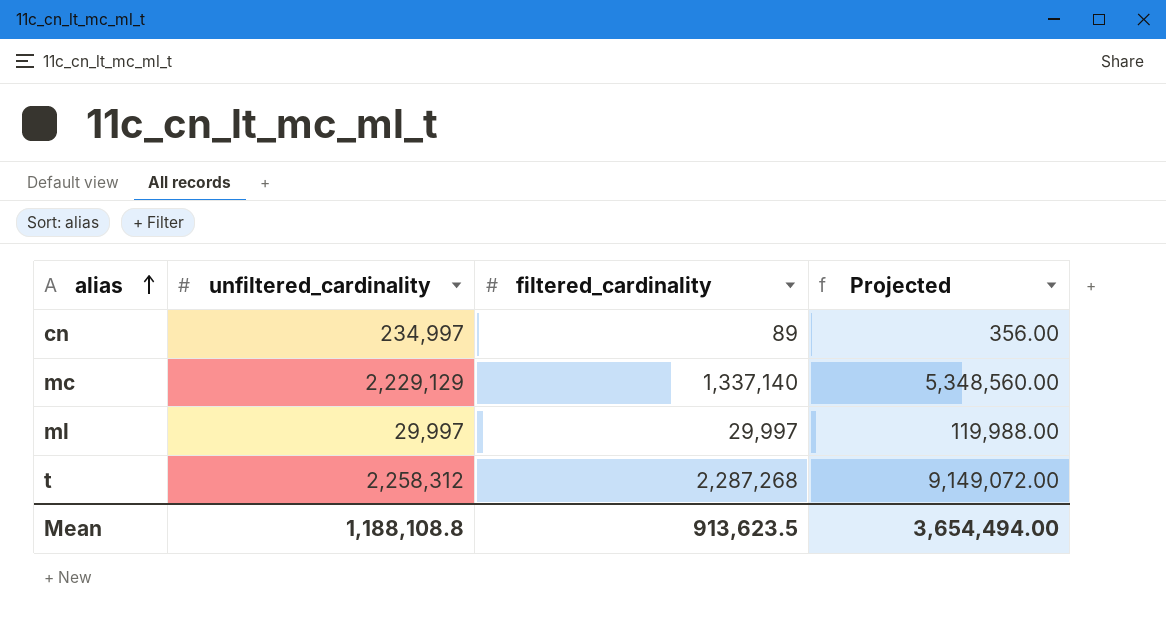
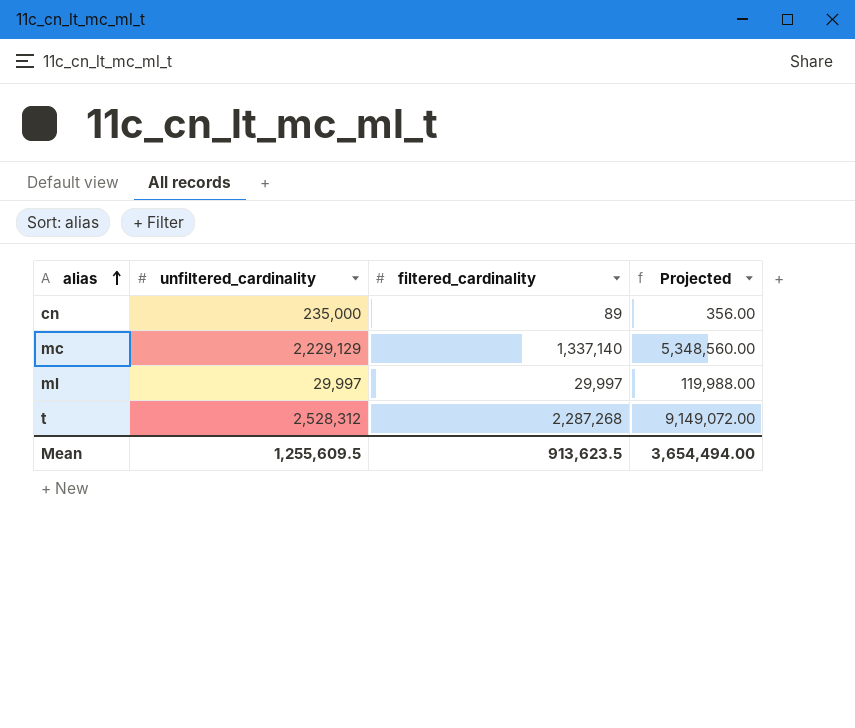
cn | unfiltered_cardinality: 234,997 -> 235,000
t | unfiltered_cardinality: 2,258,312 -> 2,528,312
Mean | unfiltered_cardinality: 1,188,108.8 -> 1,255,609.5

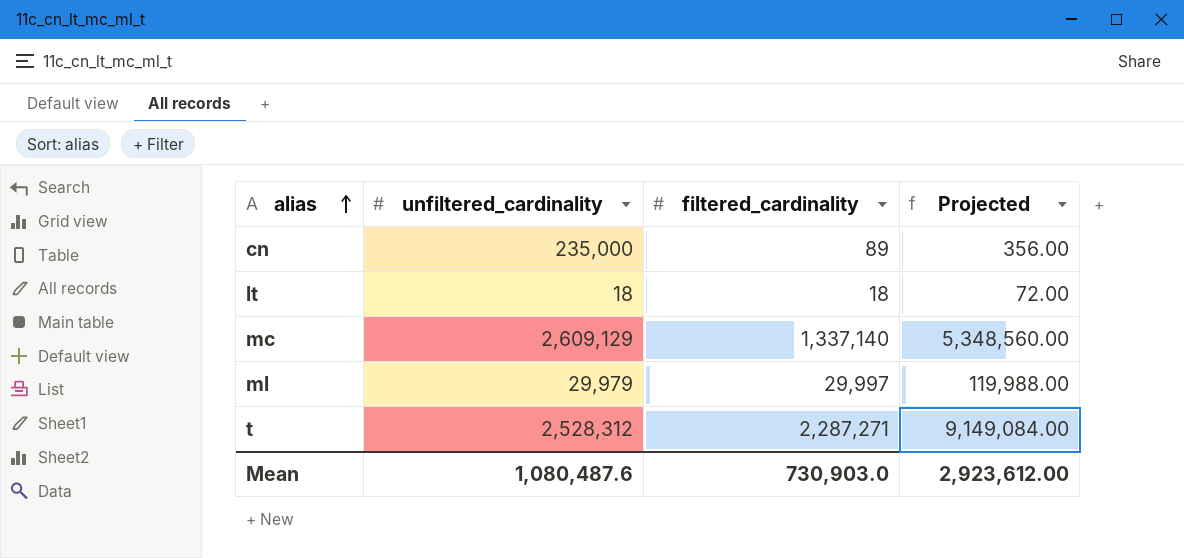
row lt: none -> 18 | 18 | 72.00
mc | unfiltered_cardinality: 2,229,129 -> 2,609,129
ml | unfiltered_cardinality: 29,997 -> 29,979
t | filtered_cardinality: 2,287,268 -> 2,287,271
t | Projected: 9,149,072.00 -> 9,149,084.00
Mean | unfiltered_cardinality: 1,255,609.5 -> 1,080,487.6
Mean | filtered_cardinality: 913,623.5 -> 730,903.0
Mean | Projected: 3,654,494.00 -> 2,923,612.00

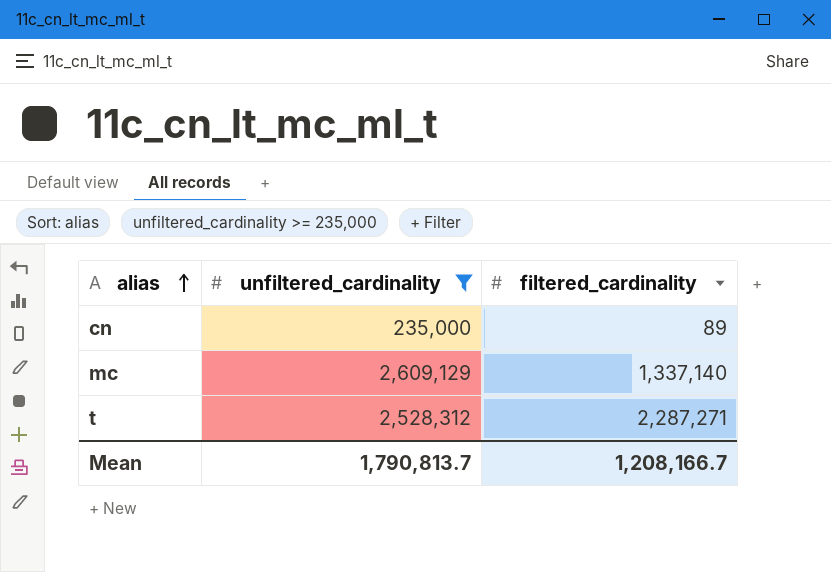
filter: none -> unfiltered_cardinality >= 235,000
column Projected | formula: [filtered_cardinality] * 4 -> none
Mean | unfiltered_cardinality: 1,080,487.6 -> 1,790,813.7
Mean | filtered_cardinality: 730,903.0 -> 1,208,166.7

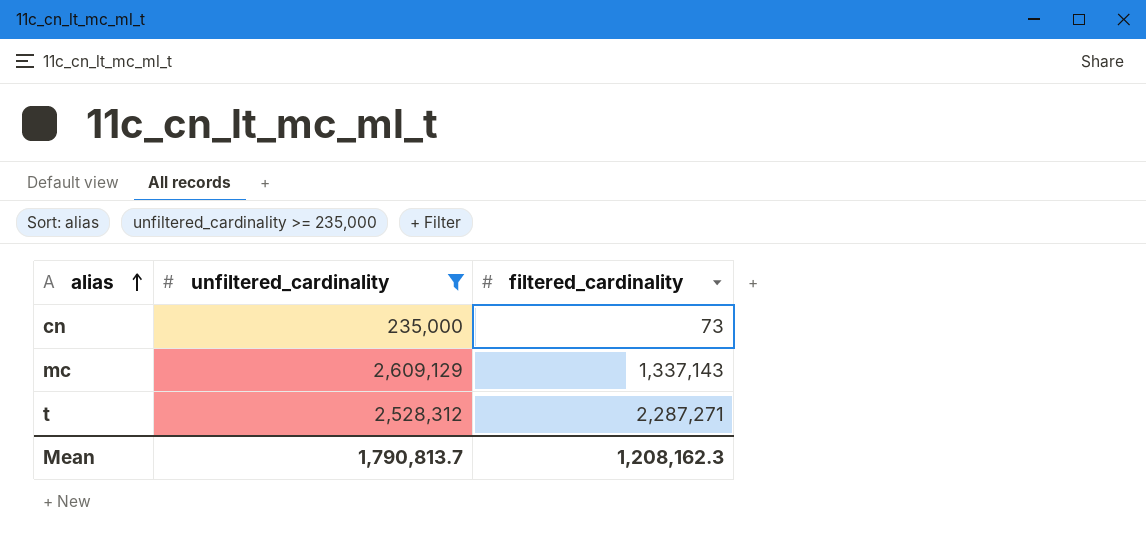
cn | filtered_cardinality: 89 -> 73
mc | filtered_cardinality: 1,337,140 -> 1,337,143
Mean | filtered_cardinality: 1,208,166.7 -> 1,208,162.3

